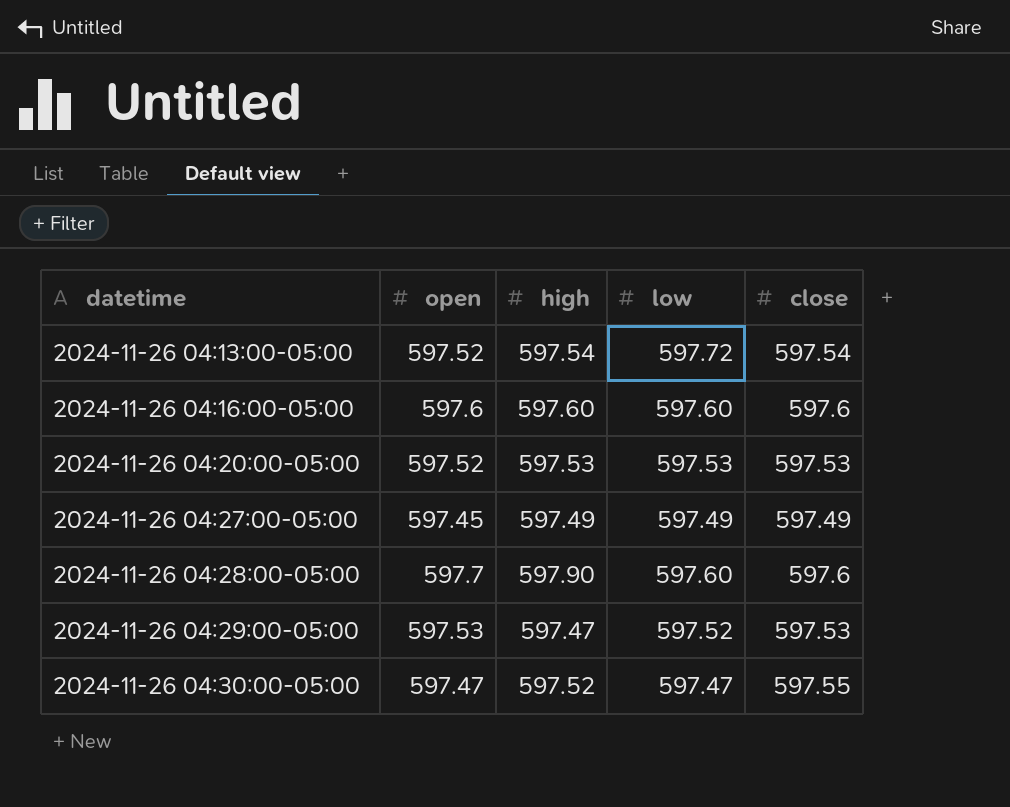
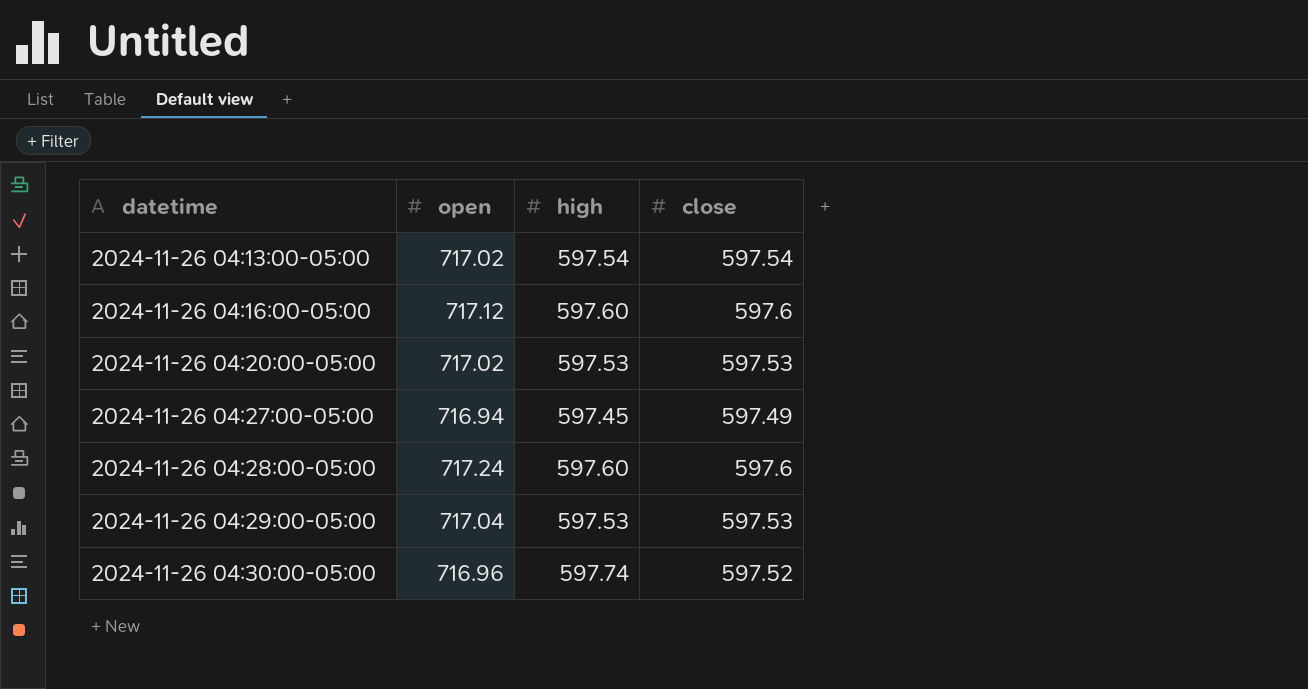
column low | position: 4 -> none
2024-11-26 04:13:00-05:00 | open: 597.52 -> 717.02
2024-11-26 04:16:00-05:00 | open: 597.6 -> 717.12
2024-11-26 04:20:00-05:00 | open: 597.52 -> 717.02
2024-11-26 04:27:00-05:00 | open: 597.45 -> 716.94
2024-11-26 04:27:00-05:00 | high: 597.49 -> 597.45
2024-11-26 04:28:00-05:00 | open: 597.7 -> 717.24
2024-11-26 04:28:00-05:00 | high: 597.90 -> 597.60
2024-11-26 04:29:00-05:00 | open: 597.53 -> 717.04
2024-11-26 04:29:00-05:00 | high: 597.47 -> 597.53
2024-11-26 04:30:00-05:00 | open: 597.47 -> 716.96
2024-11-26 04:30:00-05:00 | high: 597.52 -> 597.74
2024-11-26 04:30:00-05:00 | close: 597.55 -> 597.52

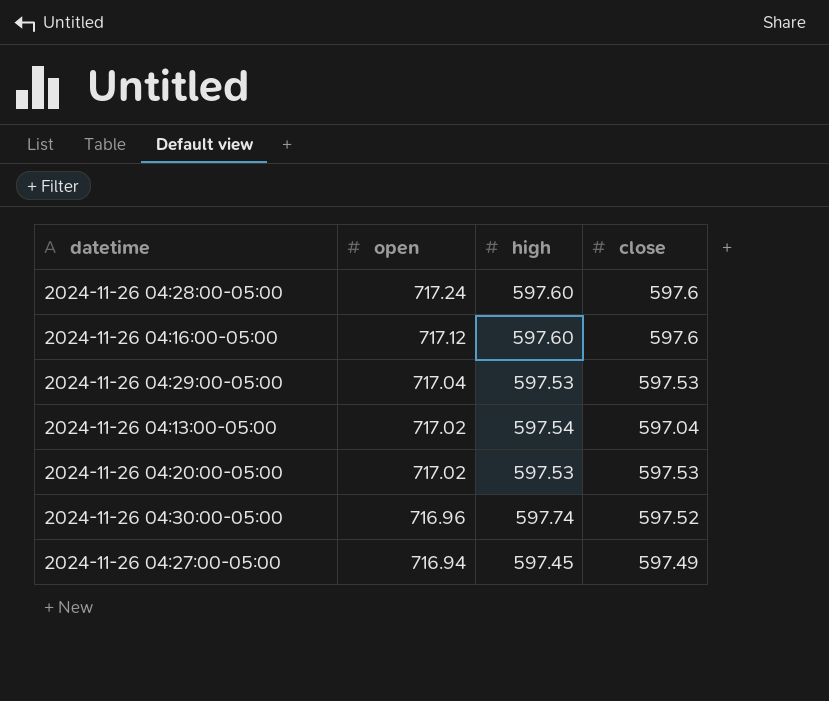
row order: datetime ascending -> open descending
2024-11-26 04:13:00-05:00 | close: 597.54 -> 597.04

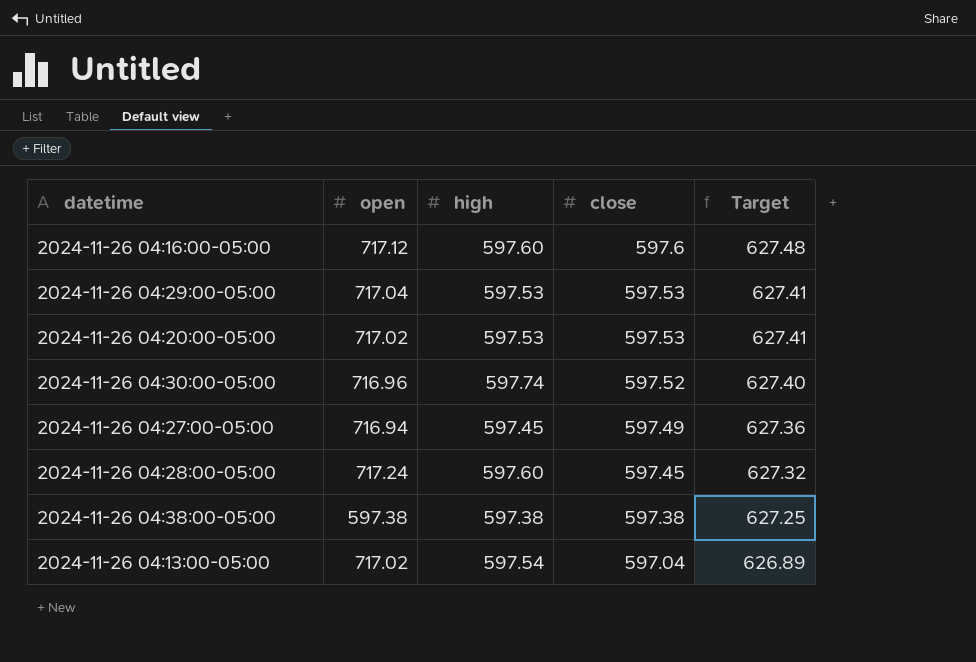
row order: open descending -> close descending
column Target | formula: none -> [close] * 1.05
2024-11-26 04:28:00-05:00 | close: 597.6 -> 597.45
row 2024-11-26 04:38:00-05:00: none -> 597.38 | 597.38 | 597.38 | 627.25

